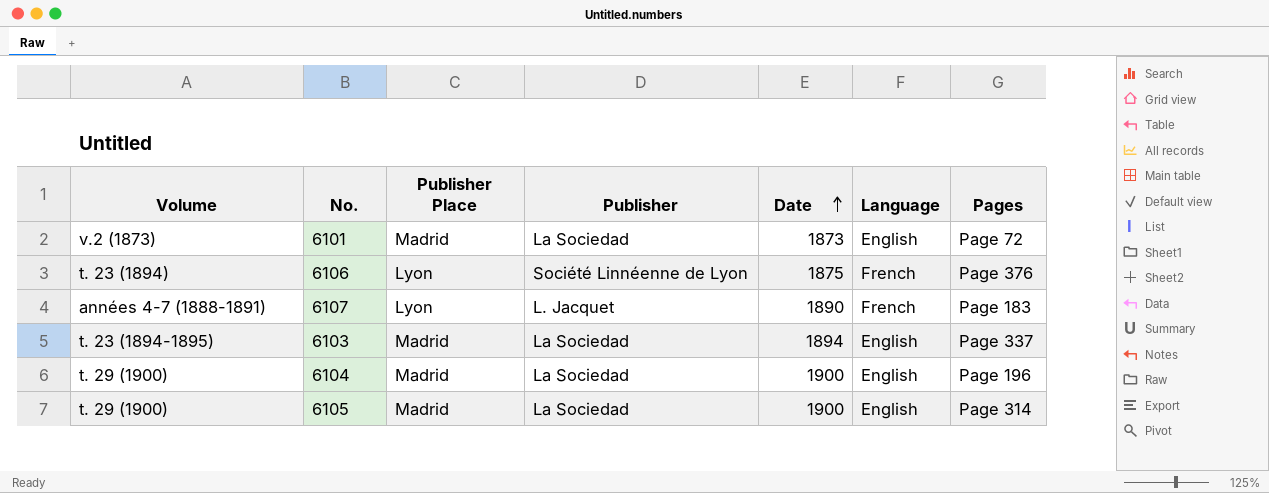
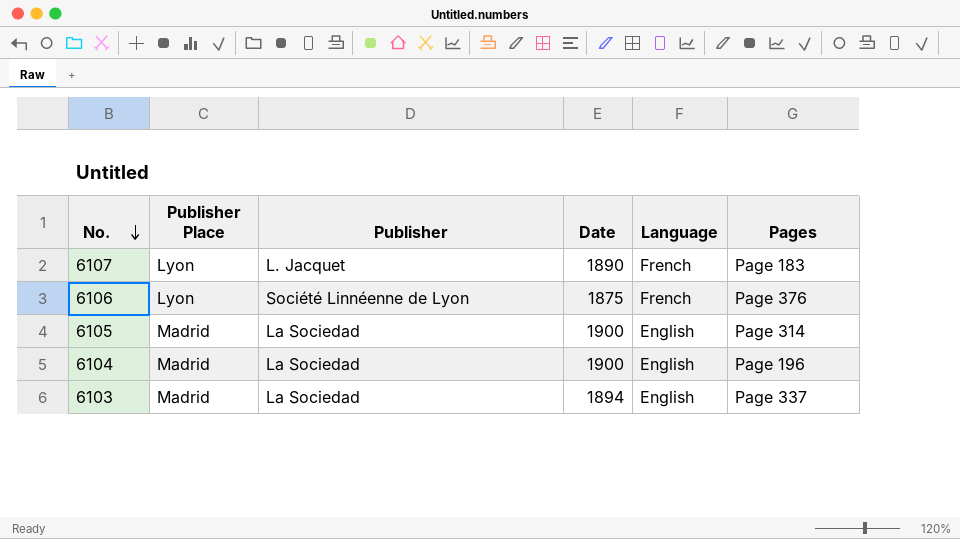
row order: Date ascending -> No. descending
column Volume | position: 1 -> none
row 6101: v.2 (1873) | Madrid | La Sociedad | 1873 | English | Page 72 -> none

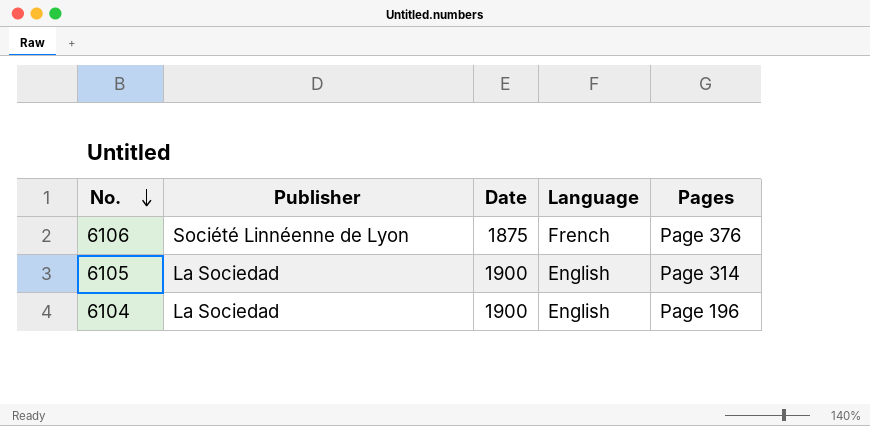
column Publisher Place | position: 2 -> none
row 6107: Lyon | L. Jacquet | 1890 | French | Page 183 -> none
row 6103: Madrid | La Sociedad | 1894 | English | Page 337 -> none

